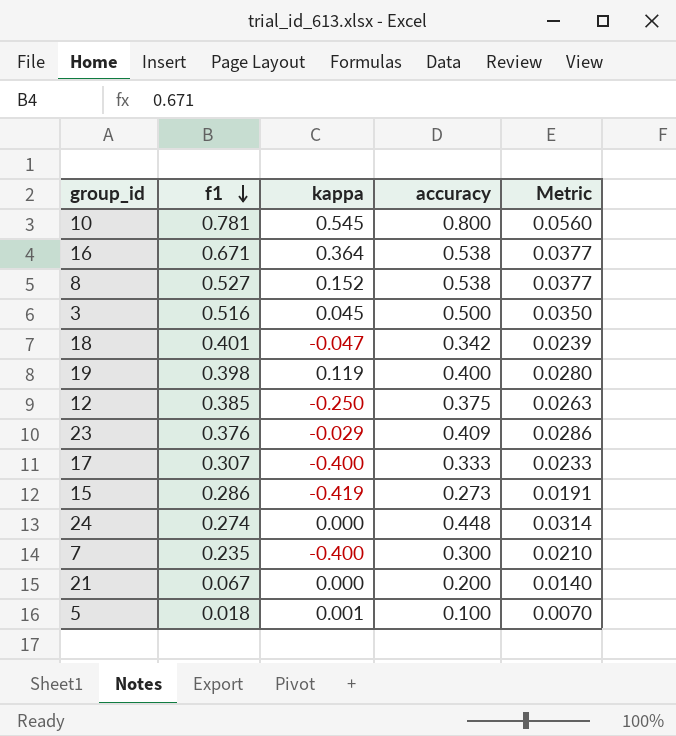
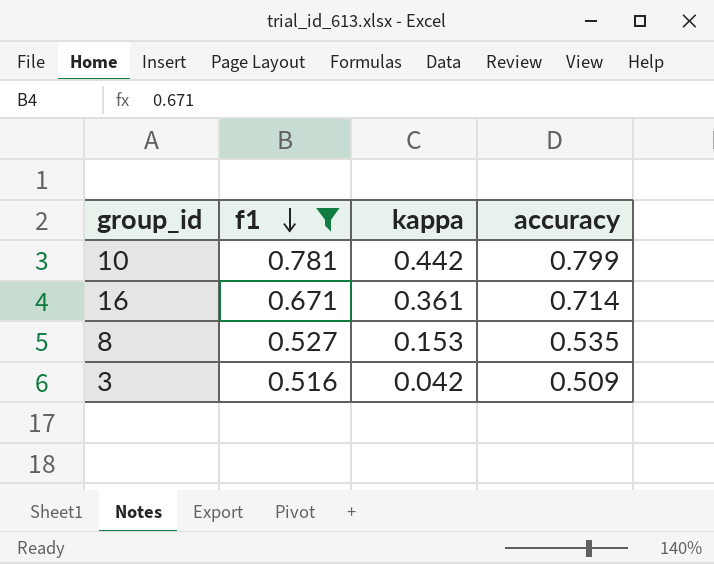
filter: none -> f1 >= 0.516
column Metric | formula: [accuracy] * 0.07 -> none
10 | kappa: 0.545 -> 0.442
10 | accuracy: 0.800 -> 0.799
16 | kappa: 0.364 -> 0.361
16 | accuracy: 0.538 -> 0.714
8 | kappa: 0.152 -> 0.153
8 | accuracy: 0.538 -> 0.535
3 | kappa: 0.045 -> 0.042
3 | accuracy: 0.500 -> 0.509

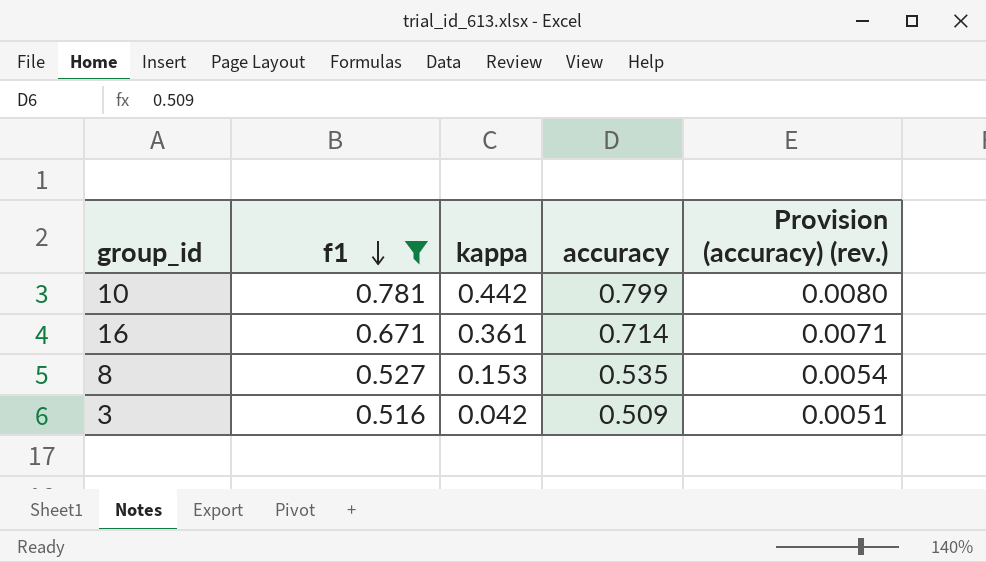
column Provision (accuracy) (rev.) | formula: none -> [accuracy] * 0.01

